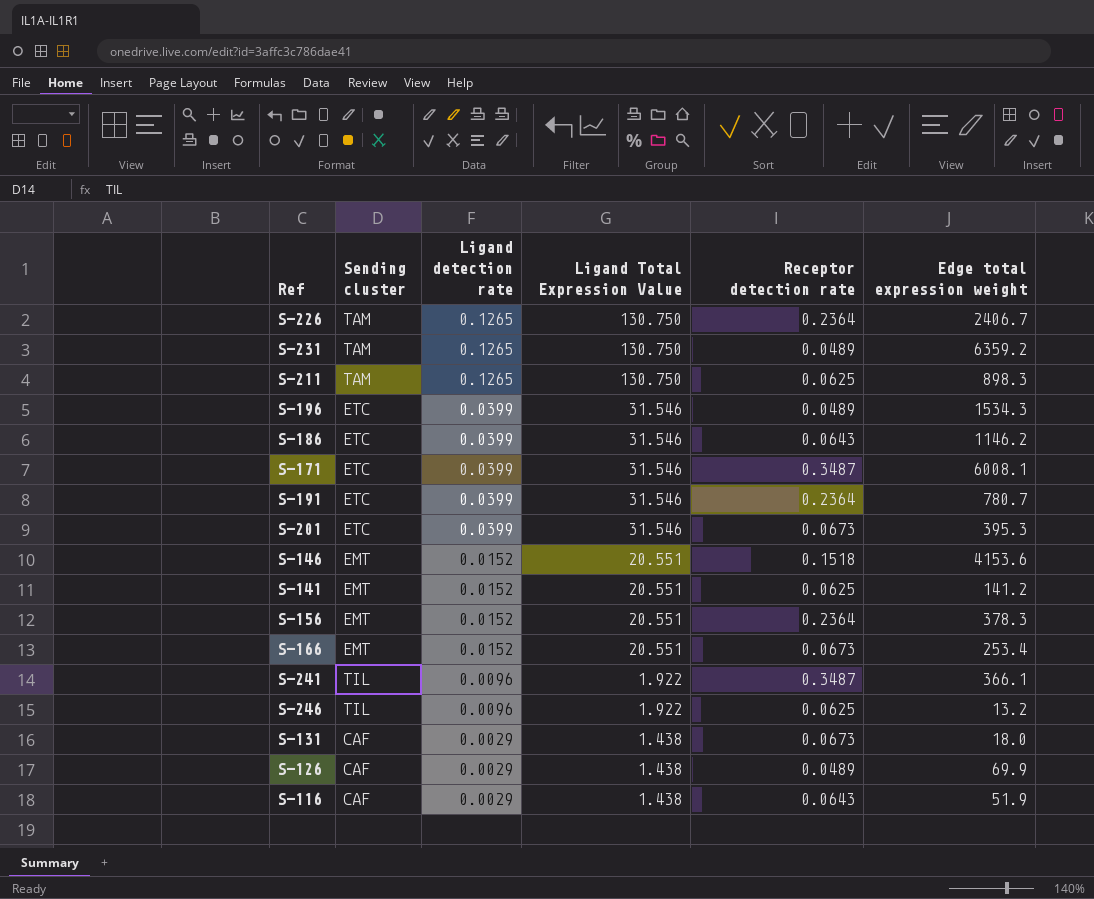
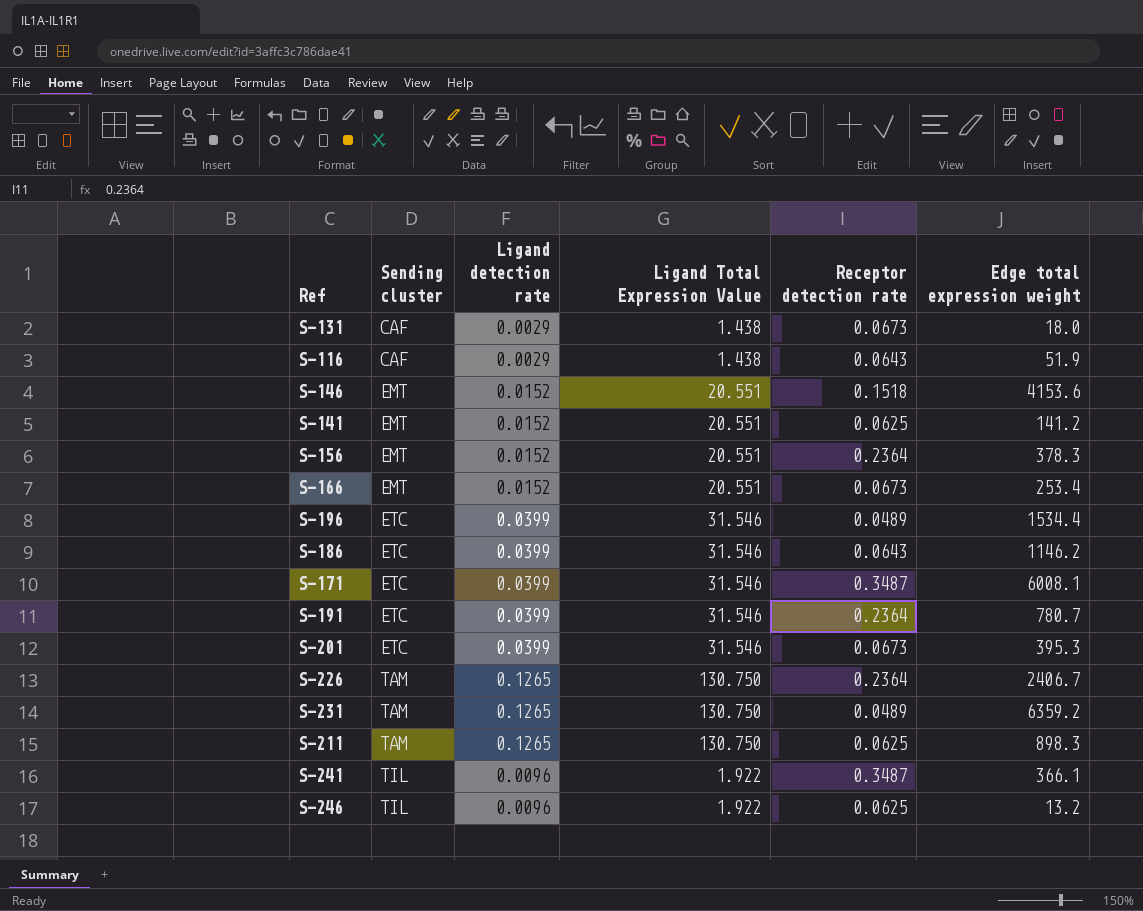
row order: Ligand detection rate descending -> Sending cluster ascending
row S-126: CAF | 0.0029 | 1.438 | 0.0489 | 69.9 -> none
S-196 | Edge total expression weight: 1534.3 -> 1534.4

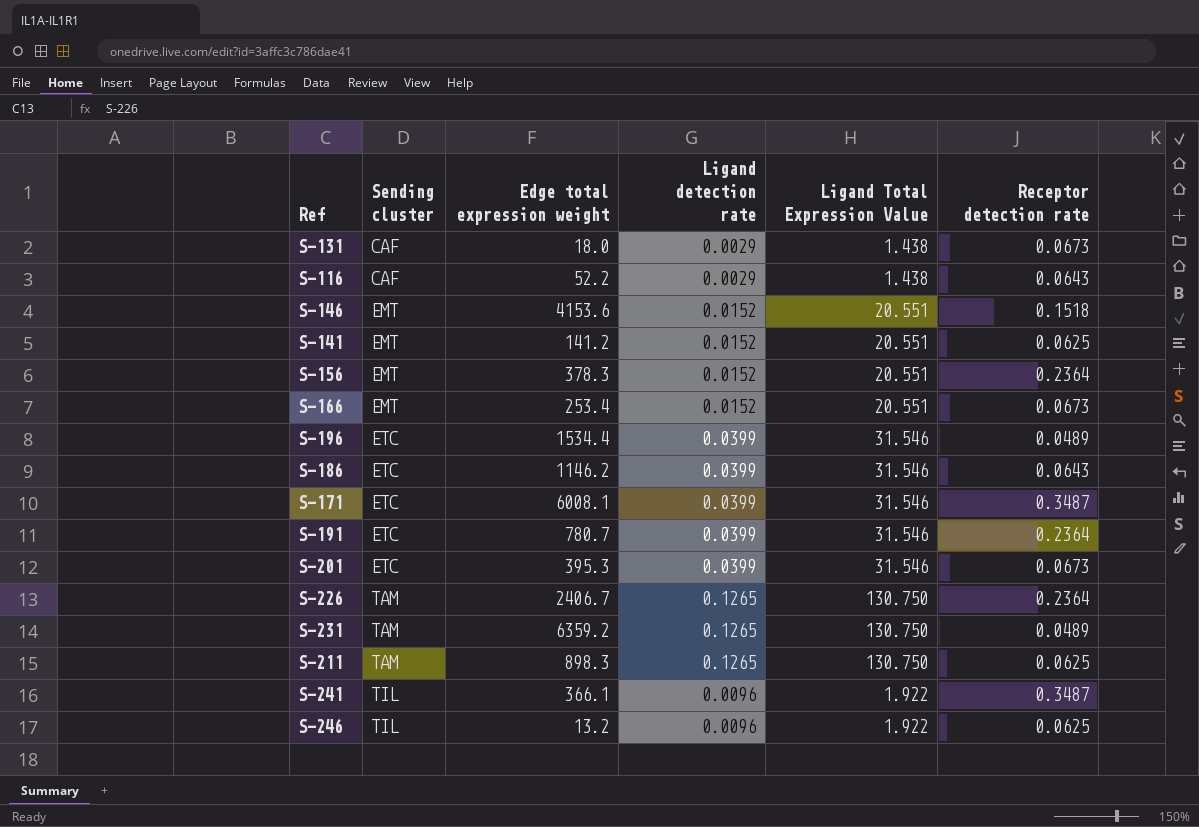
column Edge total expression weight | position: 6 -> 3
S-116 | Edge total expression weight: 51.9 -> 52.2

